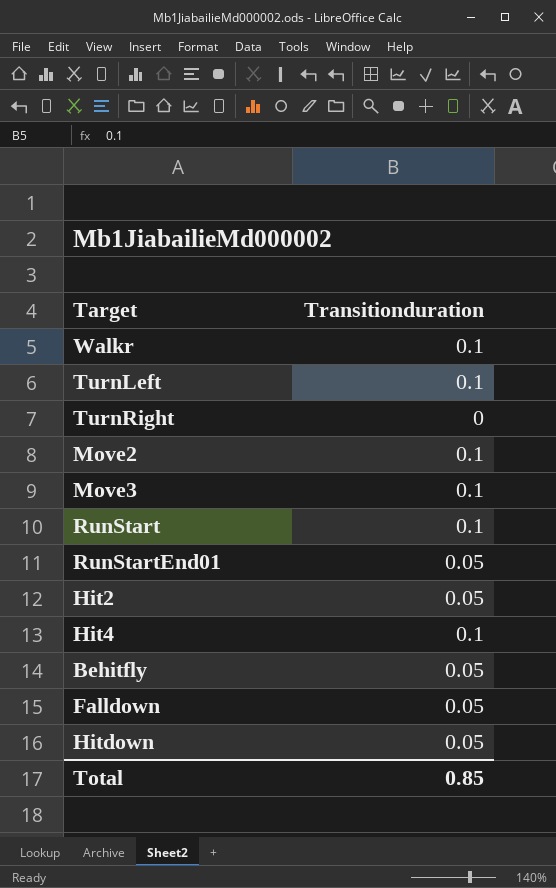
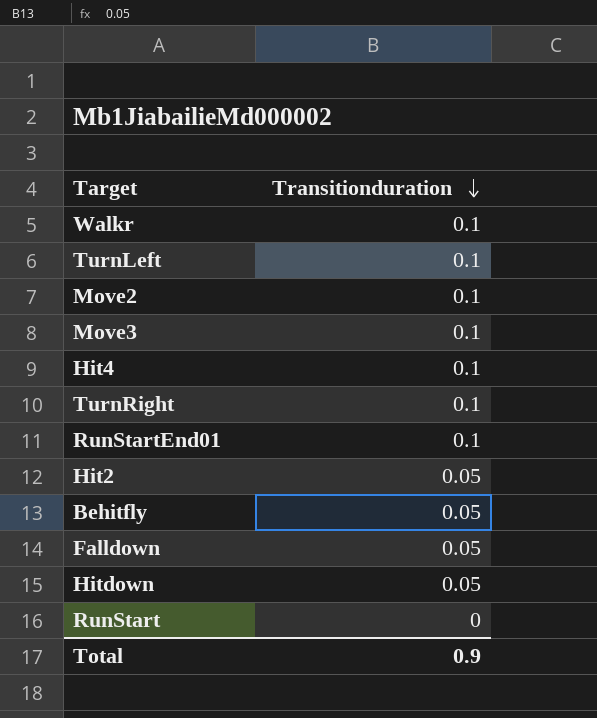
row order: none -> Transitionduration descending
TurnRight | Transitionduration: 0 -> 0.1
RunStartEnd01 | Transitionduration: 0.05 -> 0.1
RunStart | Transitionduration: 0.1 -> 0
Total | Transitionduration: 0.85 -> 0.9

